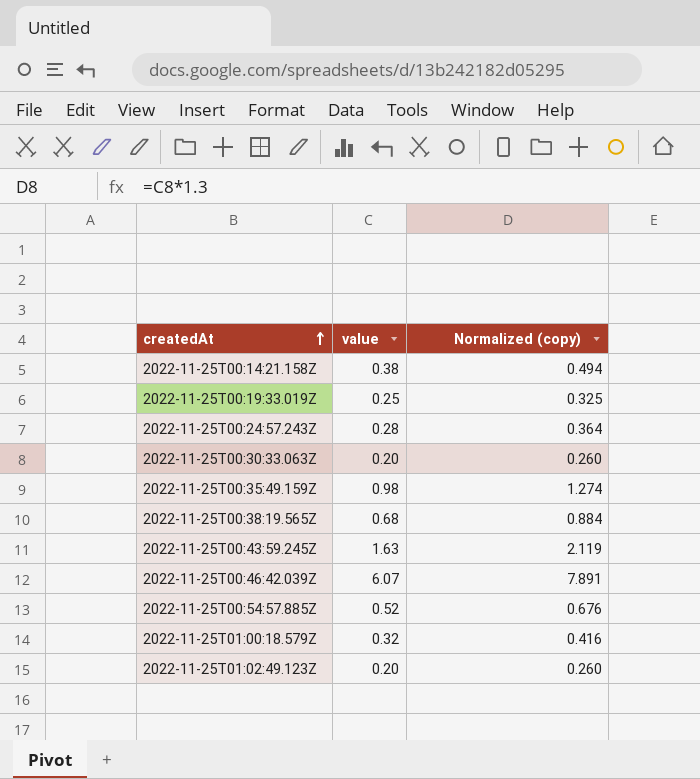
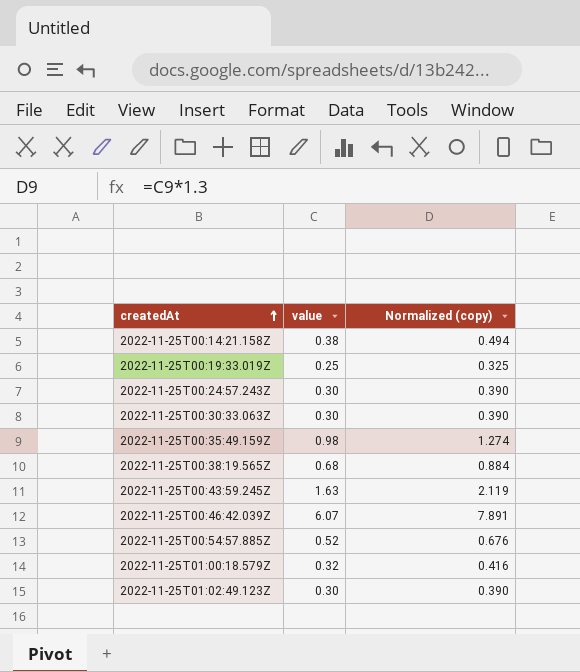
2022-11-25T00:24:57.243Z | value: 0.28 -> 0.30
2022-11-25T00:24:57.243Z | Normalized (copy): 0.364 -> 0.390
2022-11-25T00:30:33.063Z | value: 0.20 -> 0.30
2022-11-25T00:30:33.063Z | Normalized (copy): 0.260 -> 0.390
2022-11-25T01:02:49.123Z | value: 0.20 -> 0.30
2022-11-25T01:02:49.123Z | Normalized (copy): 0.260 -> 0.390

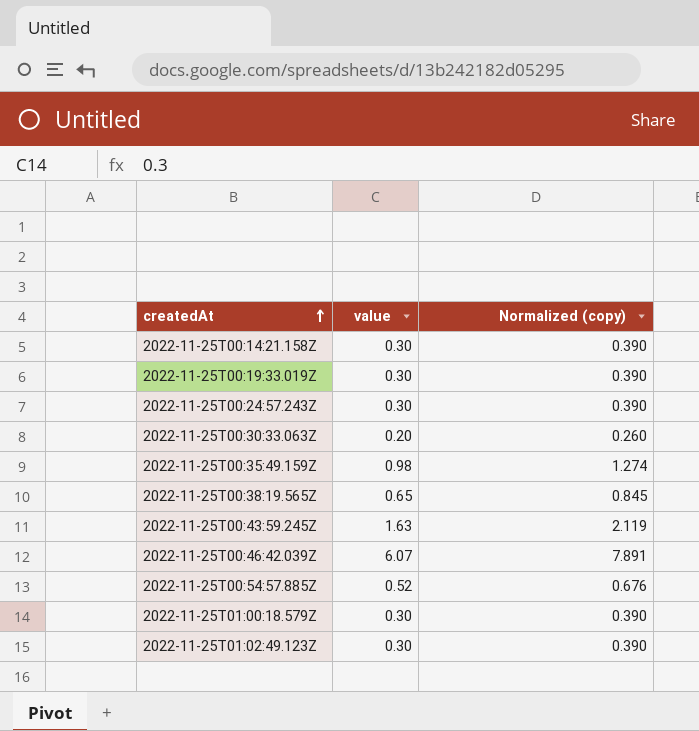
2022-11-25T00:14:21.158Z | value: 0.38 -> 0.30
2022-11-25T00:14:21.158Z | Normalized (copy): 0.494 -> 0.390
2022-11-25T00:19:33.019Z | value: 0.25 -> 0.30
2022-11-25T00:19:33.019Z | Normalized (copy): 0.325 -> 0.390
2022-11-25T00:30:33.063Z | value: 0.30 -> 0.20
2022-11-25T00:30:33.063Z | Normalized (copy): 0.390 -> 0.260
2022-11-25T00:38:19.565Z | value: 0.68 -> 0.65
2022-11-25T00:38:19.565Z | Normalized (copy): 0.884 -> 0.845
2022-11-25T01:00:18.579Z | value: 0.32 -> 0.30
2022-11-25T01:00:18.579Z | Normalized (copy): 0.416 -> 0.390

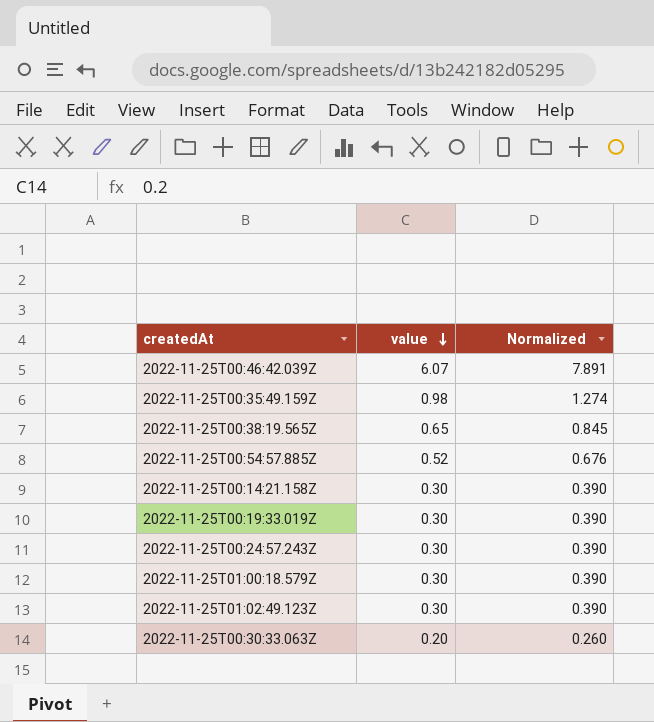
row order: createdAt ascending -> value descending
column name: Normalized (copy) -> Normalized
row 2022-11-25T00:43:59.245Z: 1.63 | 2.119 -> none

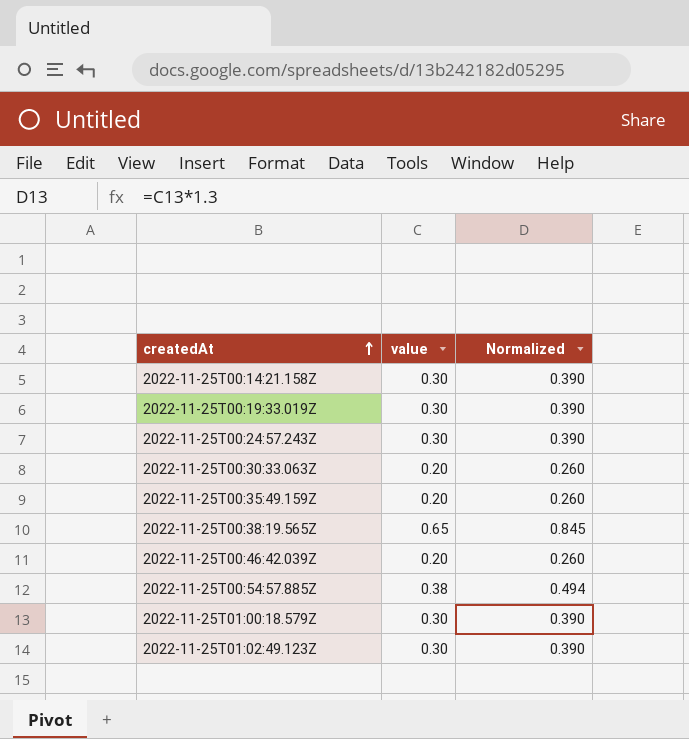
row order: value descending -> createdAt ascending
2022-11-25T00:35:49.159Z | value: 0.98 -> 0.20
2022-11-25T00:35:49.159Z | Normalized: 1.274 -> 0.260
2022-11-25T00:46:42.039Z | value: 6.07 -> 0.20
2022-11-25T00:46:42.039Z | Normalized: 7.891 -> 0.260
2022-11-25T00:54:57.885Z | value: 0.52 -> 0.38
2022-11-25T00:54:57.885Z | Normalized: 0.676 -> 0.494

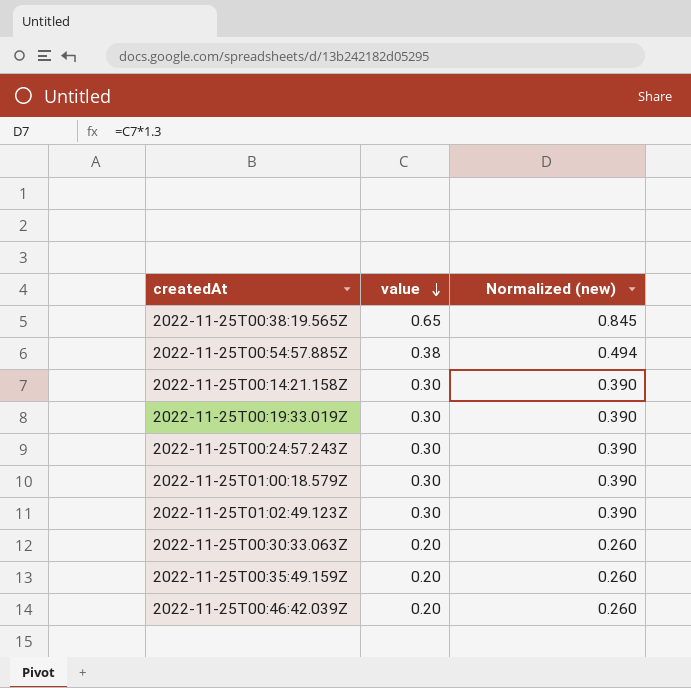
row order: createdAt ascending -> value descending
column name: Normalized -> Normalized (new)

